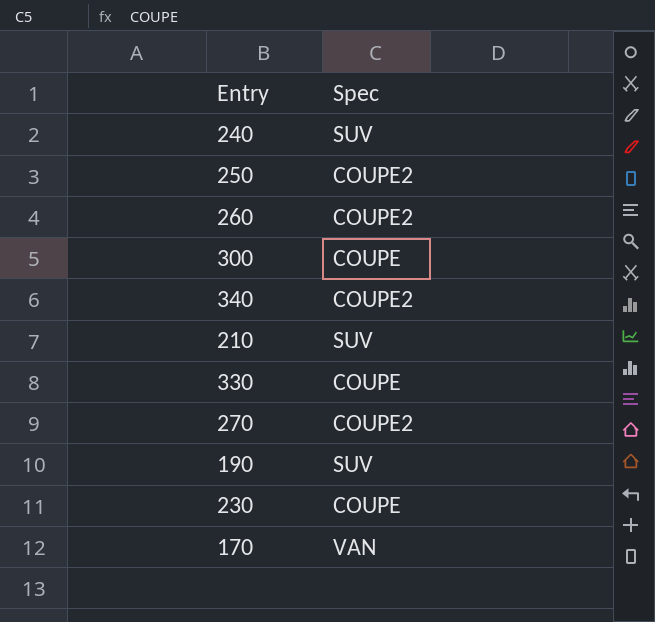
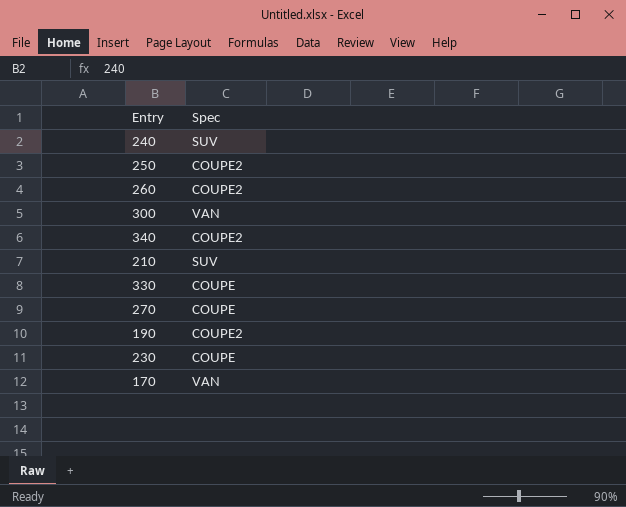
300 | Spec: COUPE -> VAN
270 | Spec: COUPE2 -> COUPE
190 | Spec: SUV -> COUPE2

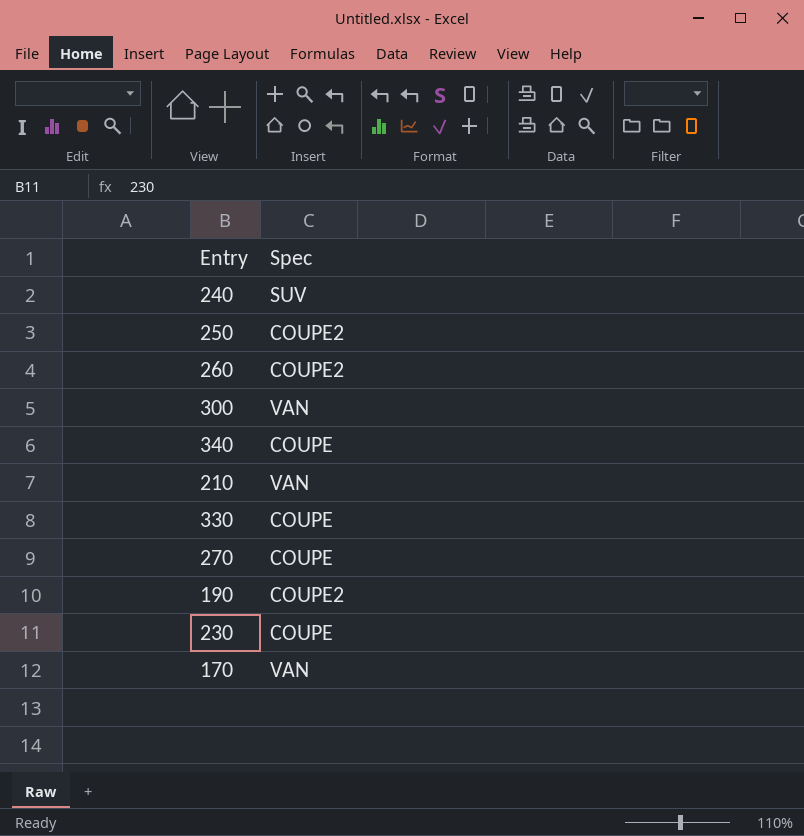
340 | Spec: COUPE2 -> COUPE
210 | Spec: SUV -> VAN

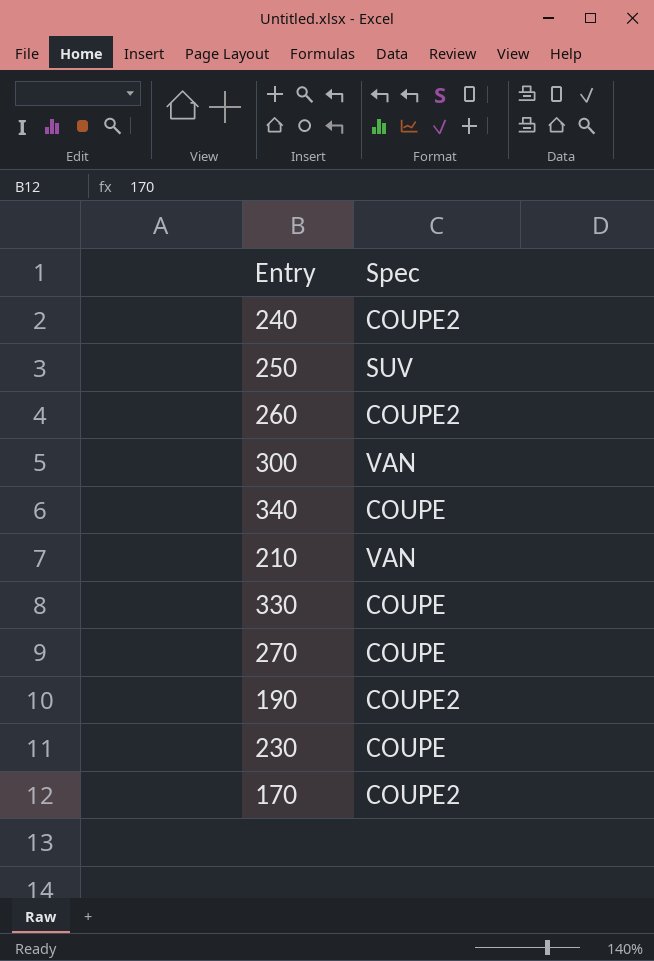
240 | Spec: SUV -> COUPE2
250 | Spec: COUPE2 -> SUV
170 | Spec: VAN -> COUPE2

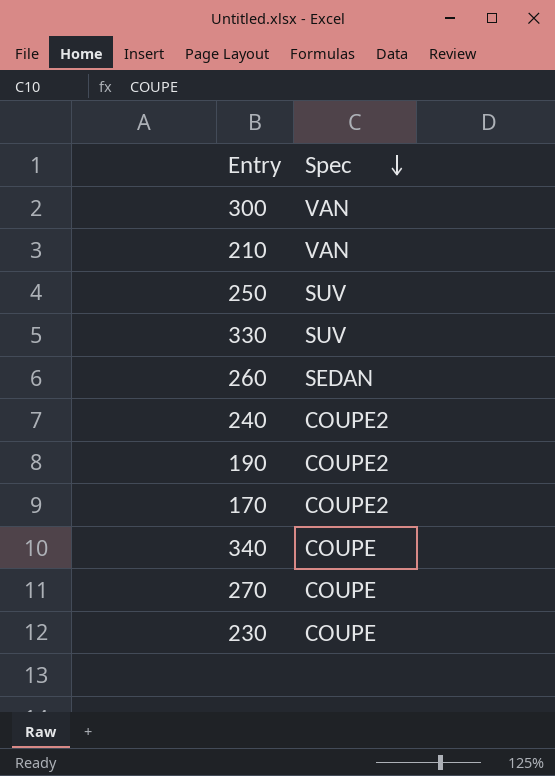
row order: none -> Spec descending
330 | Spec: COUPE -> SUV
260 | Spec: COUPE2 -> SEDAN

